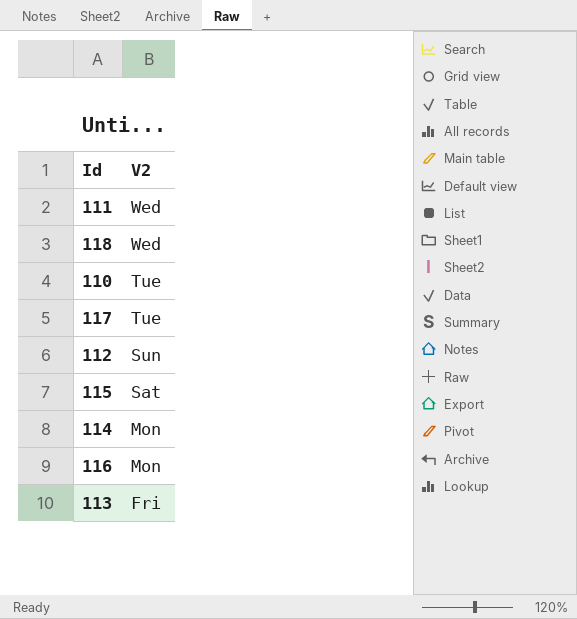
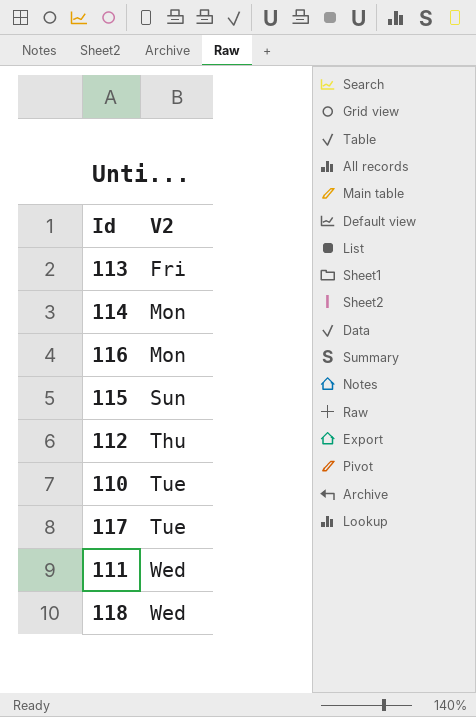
row order: V2 descending -> V2 ascending
115 | V2: Sat -> Sun
112 | V2: Sun -> Thu

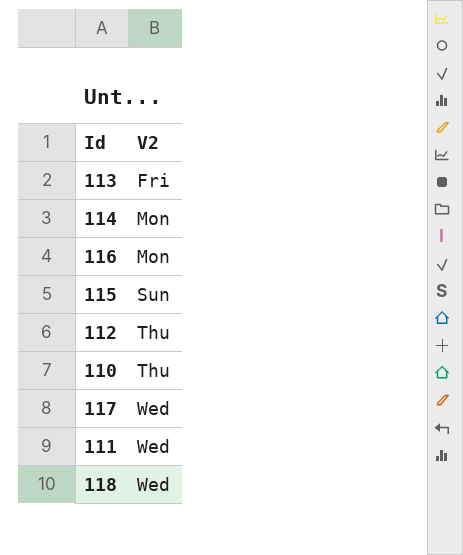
110 | V2: Tue -> Thu
117 | V2: Tue -> Wed

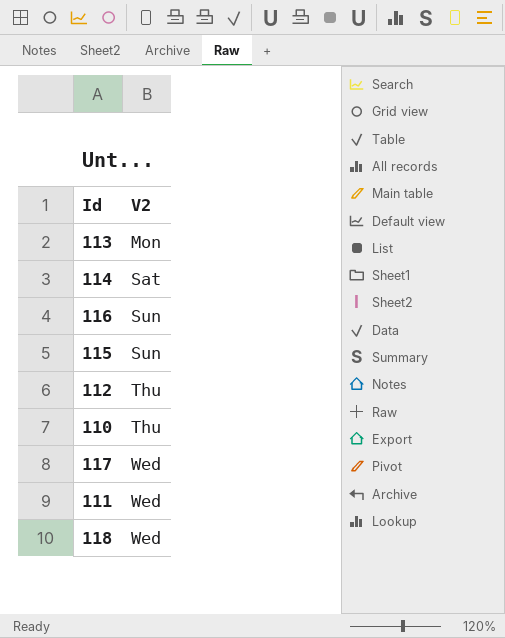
113 | V2: Fri -> Mon
114 | V2: Mon -> Sat
116 | V2: Mon -> Sun

